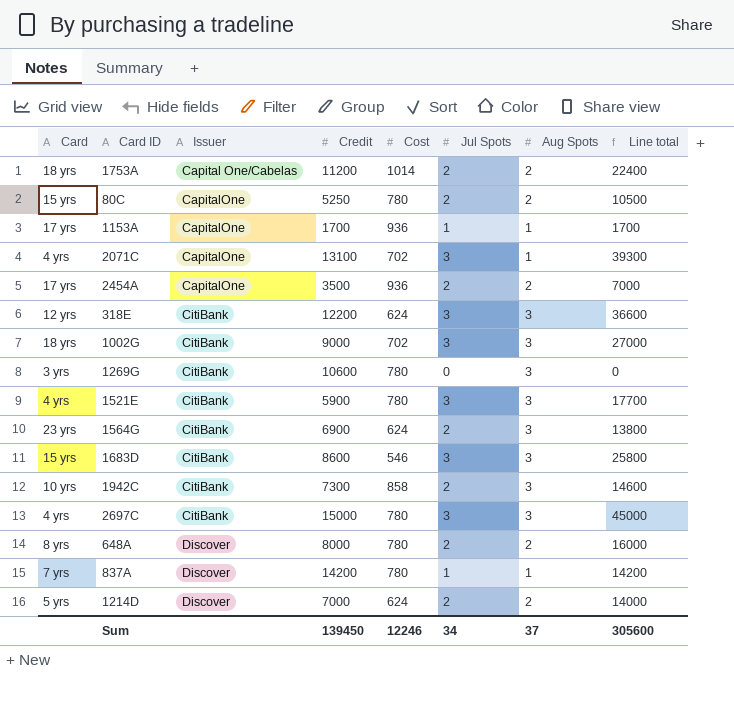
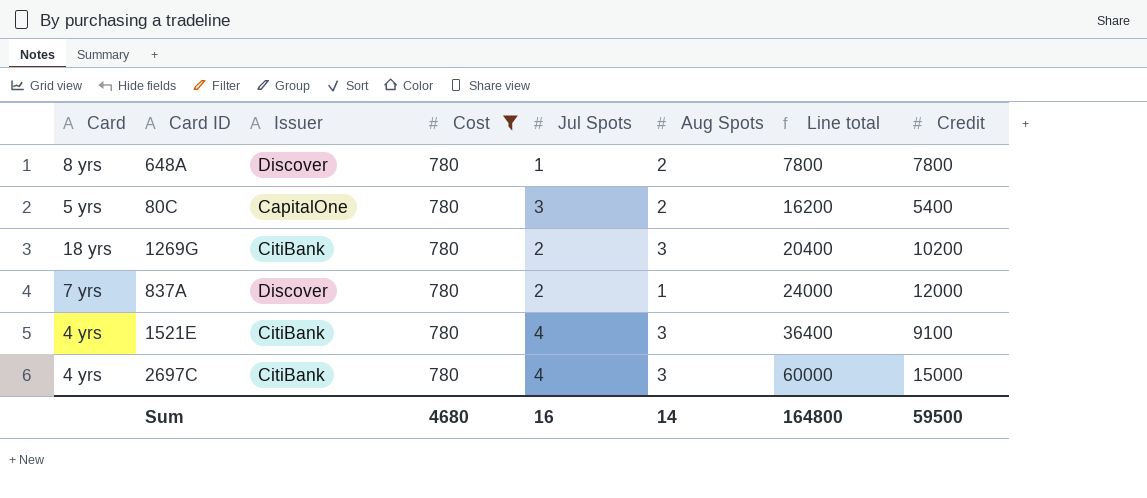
filter: none -> Cost = 780
row order: Issuer ascending -> Line total ascending
column Credit | position: 4 -> 8
648A | Jul Spots: 2 -> 1
648A | Line total: 16000 -> 7800
648A | Credit: 8000 -> 7800
80C | Card: 15 yrs -> 5 yrs
80C | Jul Spots: 2 -> 3
80C | Line total: 10500 -> 16200
80C | Credit: 5250 -> 5400
1269G | Card: 3 yrs -> 18 yrs
1269G | Jul Spots: 0 -> 2
1269G | Line total: 0 -> 20400
1269G | Credit: 10600 -> 10200
837A | Jul Spots: 1 -> 2
837A | Line total: 14200 -> 24000
837A | Credit: 14200 -> 12000
1521E | Jul Spots: 3 -> 4
1521E | Line total: 17700 -> 36400
1521E | Credit: 5900 -> 9100
2697C | Jul Spots: 3 -> 4
2697C | Line total: 45000 -> 60000
Sum | Cost: 12246 -> 4680
Sum | Jul Spots: 34 -> 16
Sum | Aug Spots: 37 -> 14
Sum | Line total: 305600 -> 164800
Sum | Credit: 139450 -> 59500

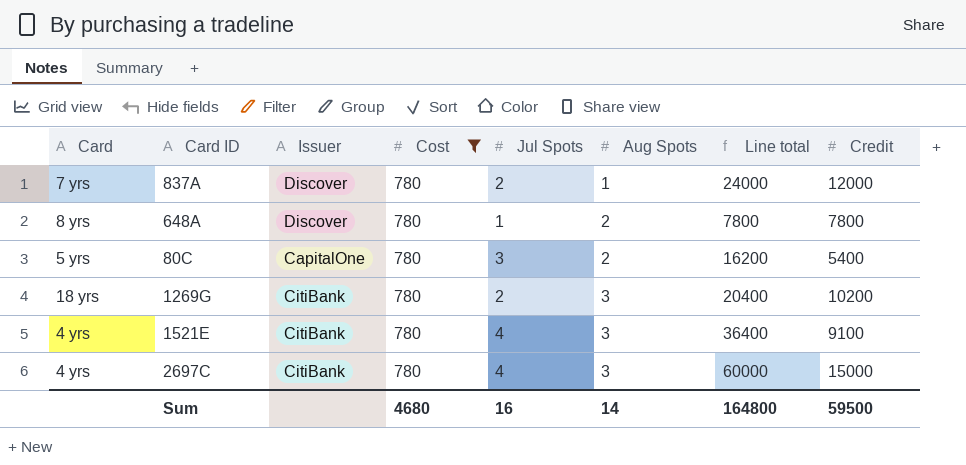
row order: Line total ascending -> Aug Spots ascending

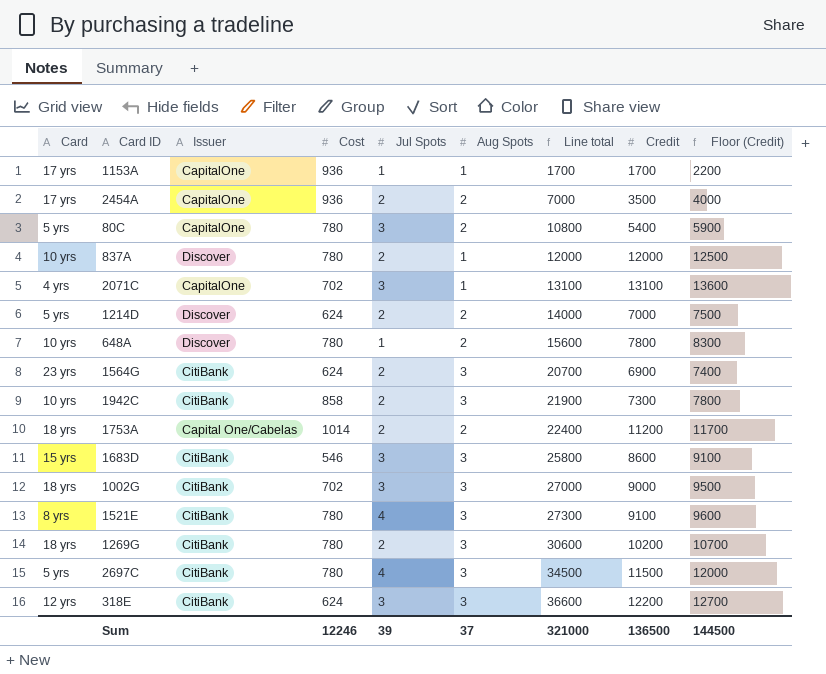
filter: Cost = 780 -> none
row order: Aug Spots ascending -> Line total ascending
column Line total | formula: [Jul Spots] * [Credit] -> [Aug Spots] * [Credit]
column Floor (Credit) | formula: none -> [Credit] + 500
837A | Card: 7 yrs -> 10 yrs
648A | Card: 8 yrs -> 10 yrs
1521E | Card: 4 yrs -> 8 yrs
2697C | Card: 4 yrs -> 5 yrs
2697C | Credit: 15000 -> 11500
Sum | Cost: 4680 -> 12246
Sum | Jul Spots: 16 -> 39
Sum | Aug Spots: 14 -> 37
Sum | Line total: 164800 -> 321000
Sum | Credit: 59500 -> 136500

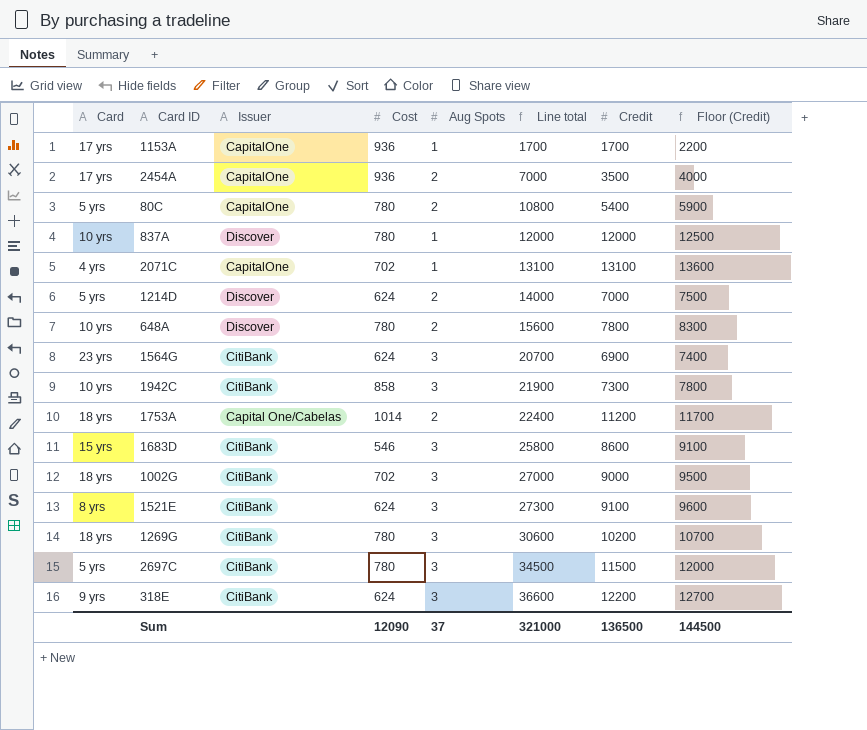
column Jul Spots | position: 5 -> none
1521E | Cost: 780 -> 624
318E | Card: 12 yrs -> 9 yrs
Sum | Cost: 12246 -> 12090

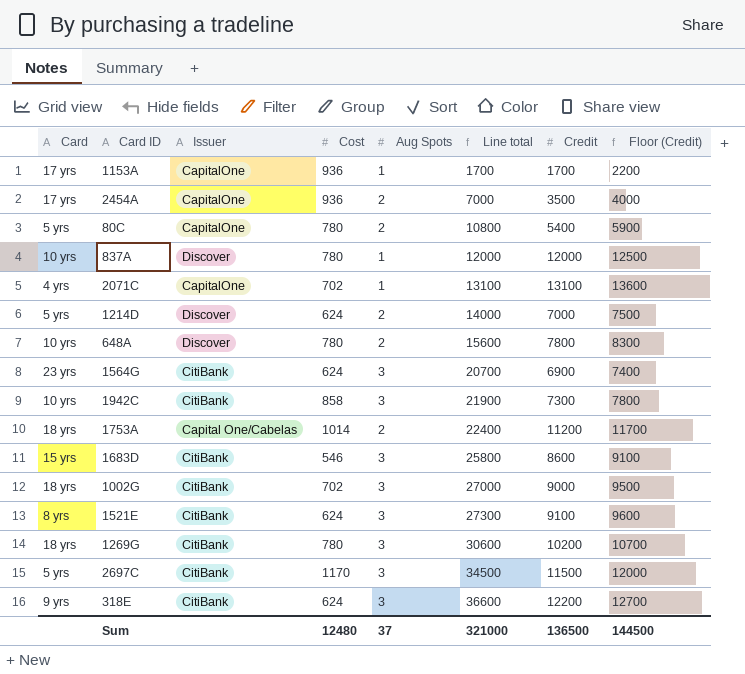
2697C | Cost: 780 -> 1170
Sum | Cost: 12090 -> 12480

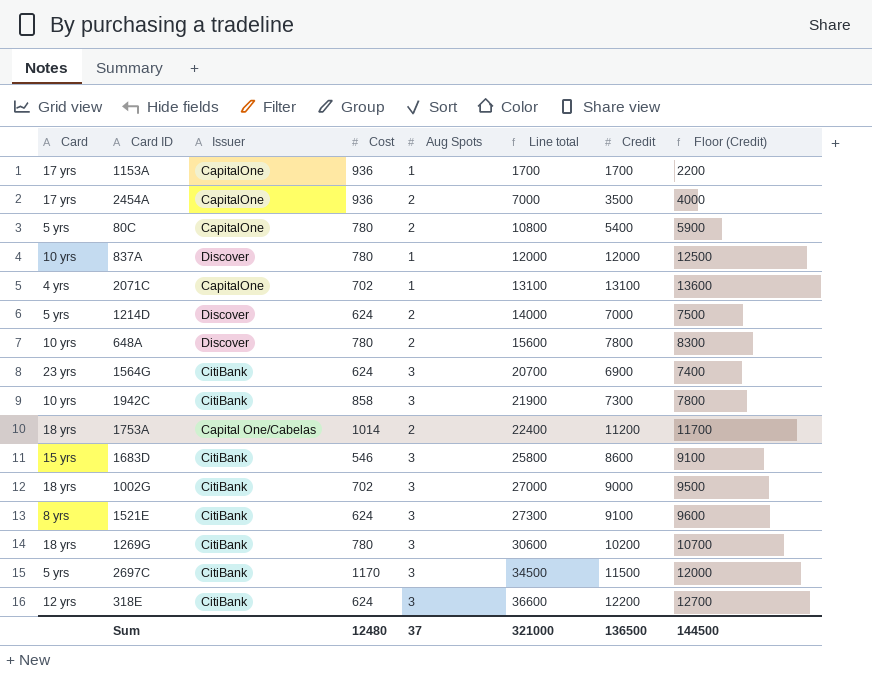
318E | Card: 9 yrs -> 12 yrs

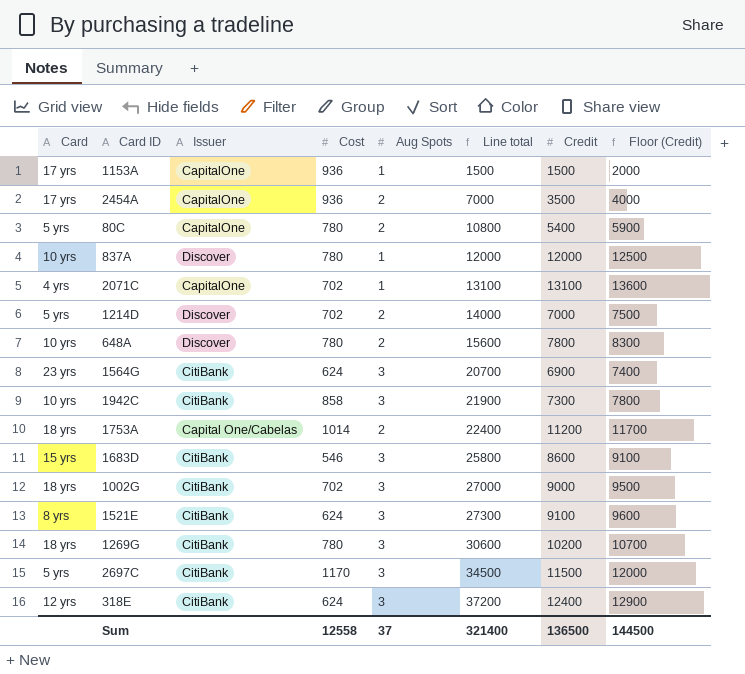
1153A | Line total: 1700 -> 1500
1153A | Credit: 1700 -> 1500
1153A | Floor (Credit): 2200 -> 2000
1214D | Cost: 624 -> 702
318E | Line total: 36600 -> 37200
318E | Credit: 12200 -> 12400
318E | Floor (Credit): 12700 -> 12900
Sum | Cost: 12480 -> 12558
Sum | Line total: 321000 -> 321400

